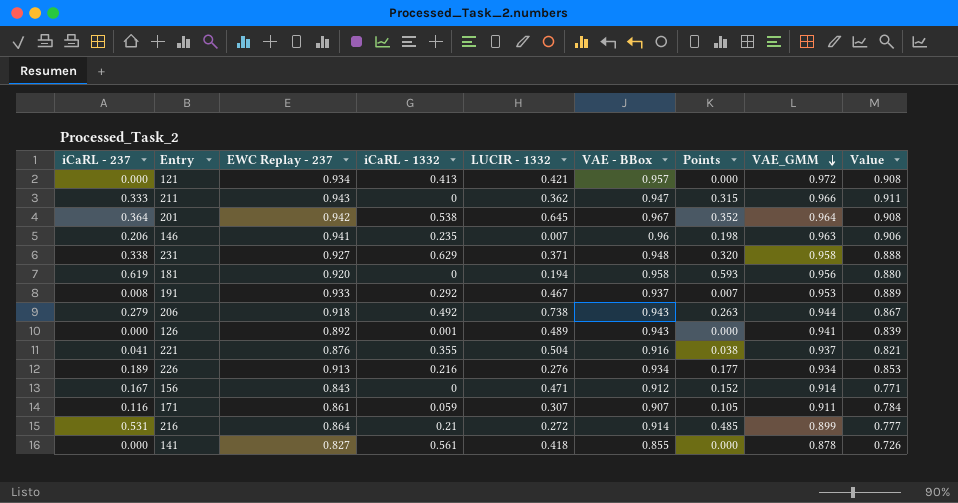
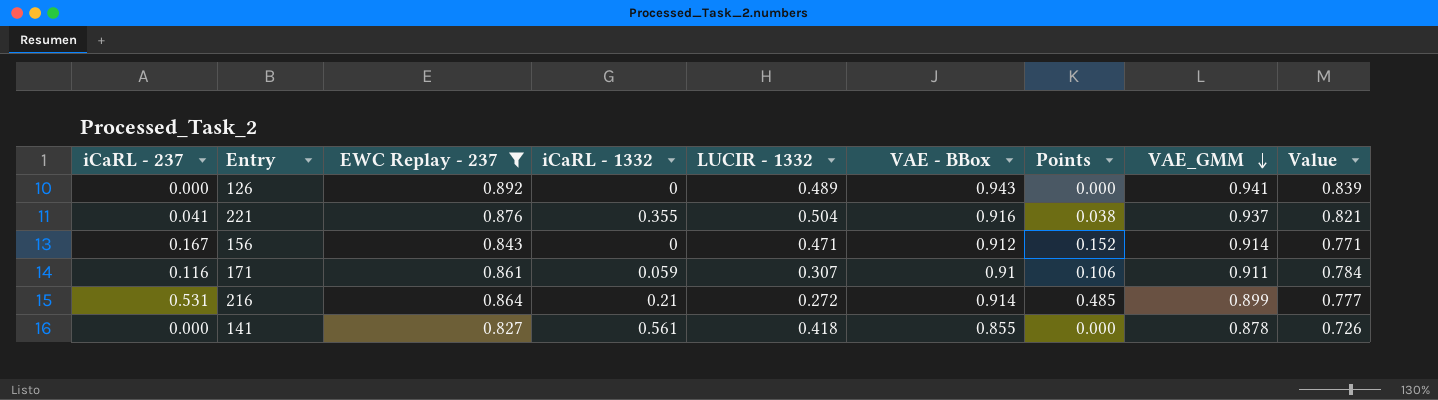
filter: none -> EWC Replay - 237 <= 0.892
126 | iCaRL - 1332: 0.001 -> 0
171 | VAE - BBox: 0.907 -> 0.91
171 | Points: 0.105 -> 0.106

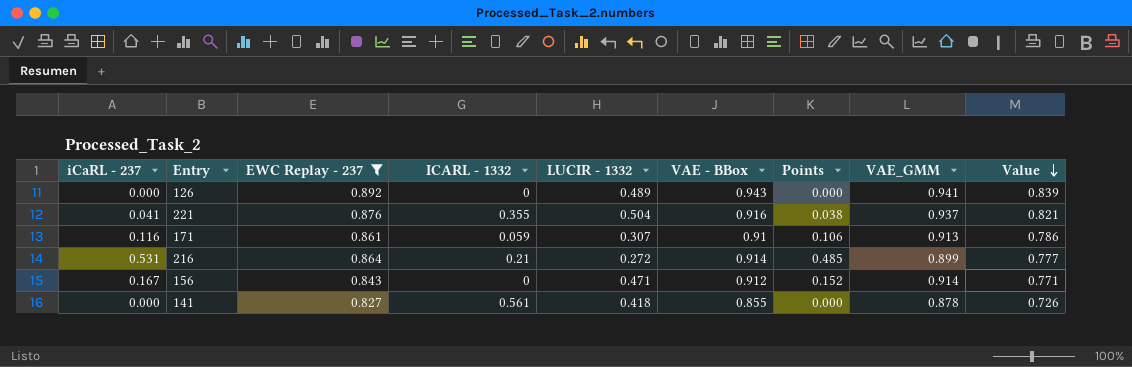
row order: VAE_GMM descending -> Value descending
column name: iCaRL - 1332 -> ICARL - 1332
171 | VAE_GMM: 0.911 -> 0.913
171 | Value: 0.784 -> 0.786

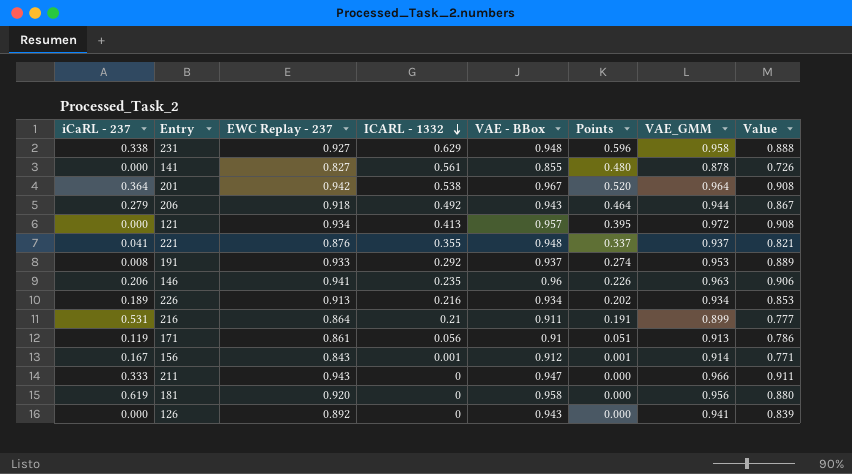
filter: EWC Replay - 237 <= 0.892 -> none
row order: Value descending -> ICARL - 1332 descending
column LUCIR - 1332 | position: 5 -> none
column Points | formula: [iCaRL - 237] * [VAE - BBox] -> [ICARL - 1332] * [VAE - BBox]
221 | VAE - BBox: 0.916 -> 0.948
216 | VAE - BBox: 0.914 -> 0.911
171 | iCaRL - 237: 0.116 -> 0.119
171 | ICARL - 1332: 0.059 -> 0.056
156 | ICARL - 1332: 0 -> 0.001

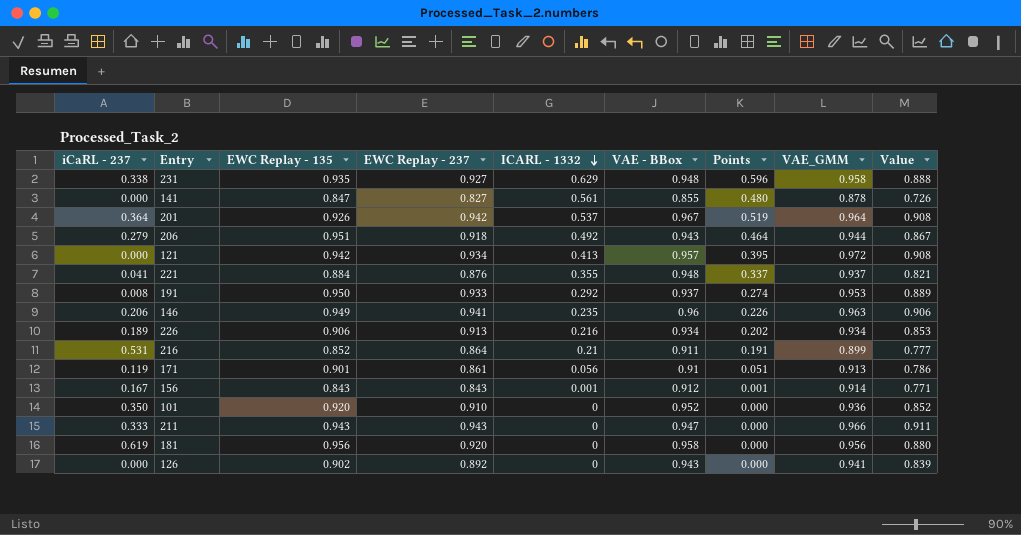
column EWC Replay - 135 | position: none -> 3
201 | ICARL - 1332: 0.538 -> 0.537
201 | Points: 0.520 -> 0.519
row 101: none -> 0.350 | 0.920 | 0.910 | 0 | 0.952 | 0.000 | 0.936 | 0.852

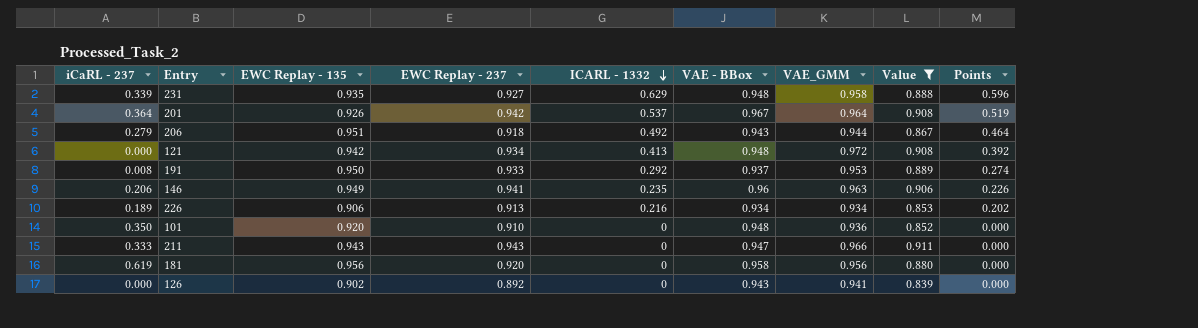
filter: none -> Value >= 0.839
column Points | position: 7 -> 9
231 | iCaRL - 237: 0.338 -> 0.339
121 | VAE - BBox: 0.957 -> 0.948
121 | Points: 0.395 -> 0.392
101 | VAE - BBox: 0.952 -> 0.948

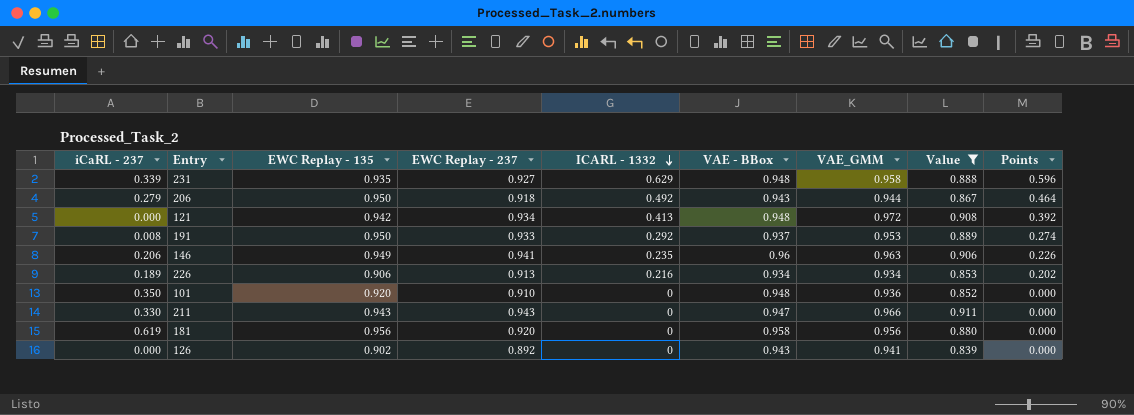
row 201: 0.364 | 0.926 | 0.942 | 0.537 | 0.967 | 0.964 | 0.908 | 0.519 -> none
206 | EWC Replay - 135: 0.951 -> 0.950
211 | iCaRL - 237: 0.333 -> 0.330

